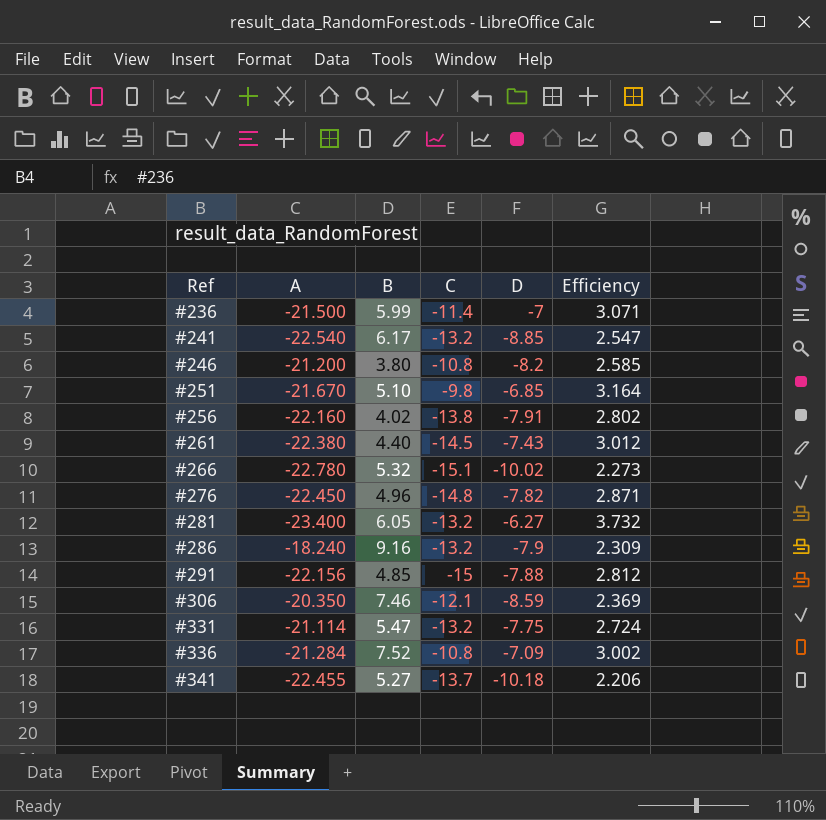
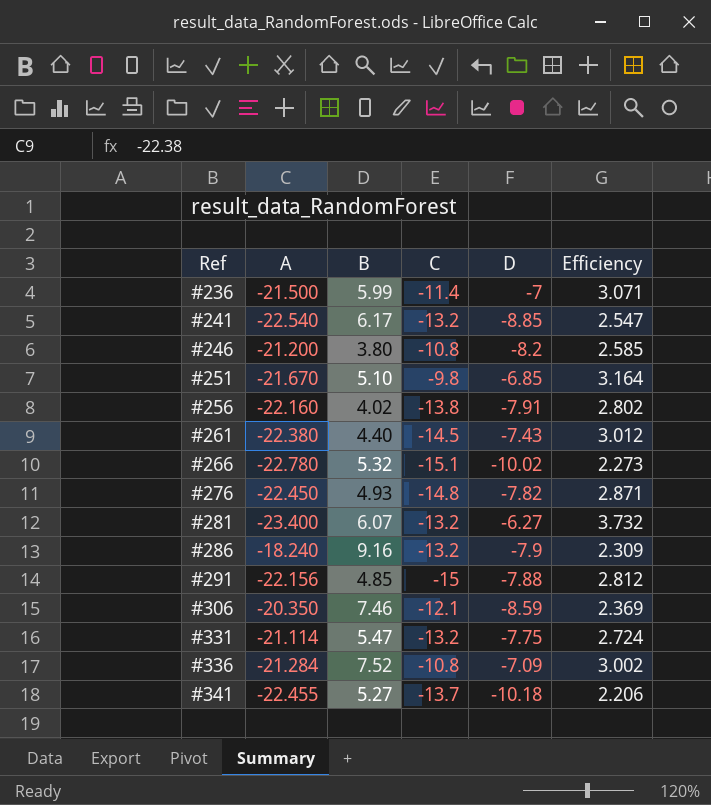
#276 | B: 4.96 -> 4.93
#281 | B: 6.05 -> 6.07

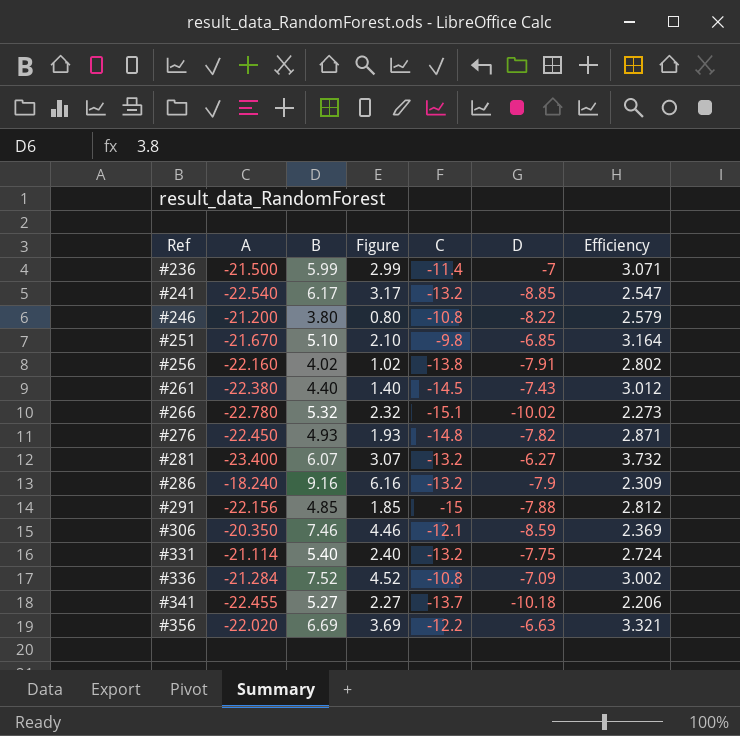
column Figure | formula: none -> [B] - 3
#246 | D: -8.2 -> -8.22
#246 | Efficiency: 2.585 -> 2.579
#331 | B: 5.47 -> 5.40
row #356: none -> -22.020 | 6.69 | 3.69 | -12.2 | -6.63 | 3.321

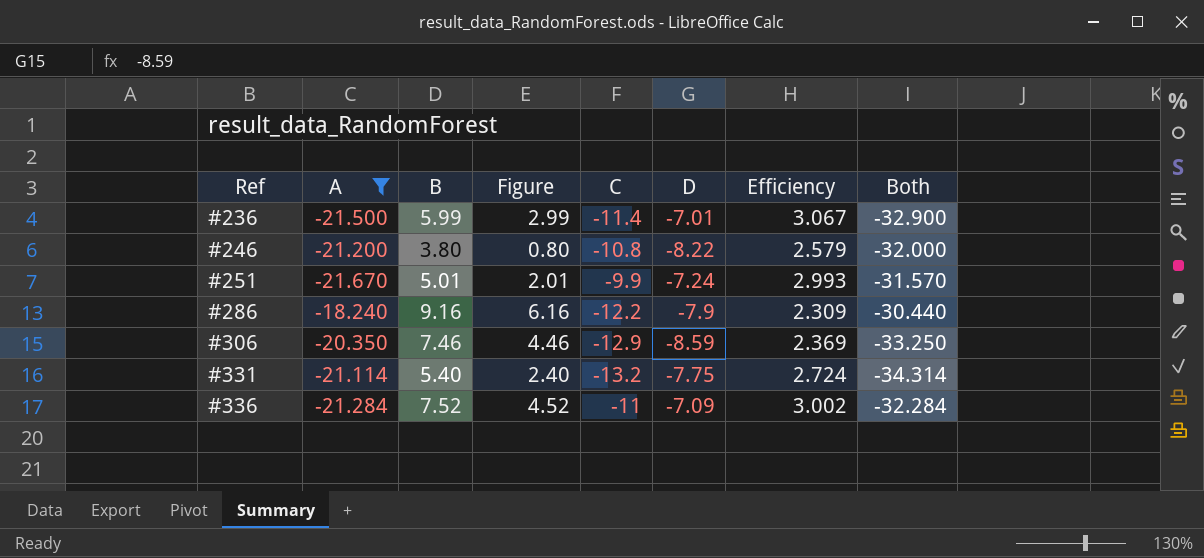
filter: none -> A >= -21.670
column Both | formula: none -> [A] + [C]
#236 | D: -7 -> -7.01
#236 | Efficiency: 3.071 -> 3.067
#251 | B: 5.10 -> 5.01
#251 | Figure: 2.10 -> 2.01
#251 | C: -9.8 -> -9.9
#251 | D: -6.85 -> -7.24
#251 | Efficiency: 3.164 -> 2.993
#286 | C: -13.2 -> -12.2
#306 | C: -12.1 -> -12.9
#336 | C: -10.8 -> -11

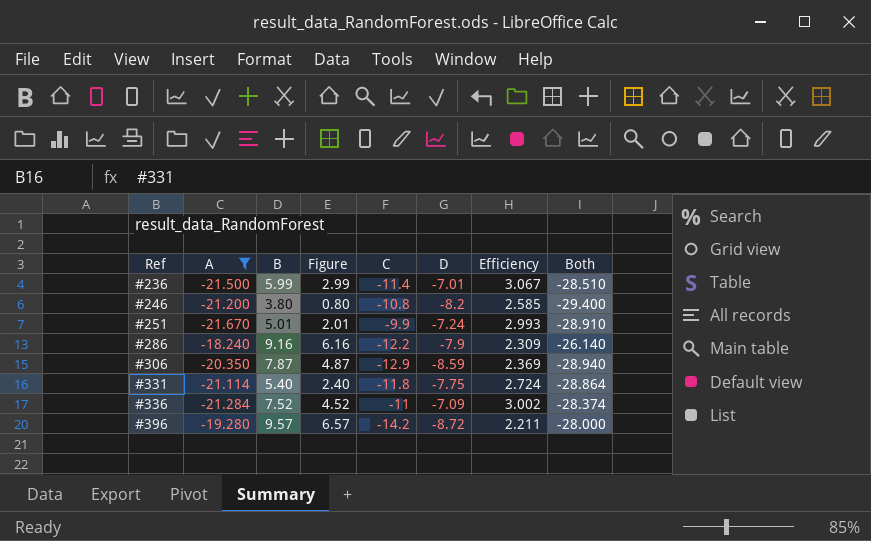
column Both | formula: [A] + [C] -> [A] + [D]
#246 | D: -8.22 -> -8.2
#246 | Efficiency: 2.579 -> 2.585
#306 | B: 7.46 -> 7.87
#306 | Figure: 4.46 -> 4.87
#331 | C: -13.2 -> -11.8
row #396: none -> -19.280 | 9.57 | 6.57 | -14.2 | -8.72 | 2.211 | -28.000

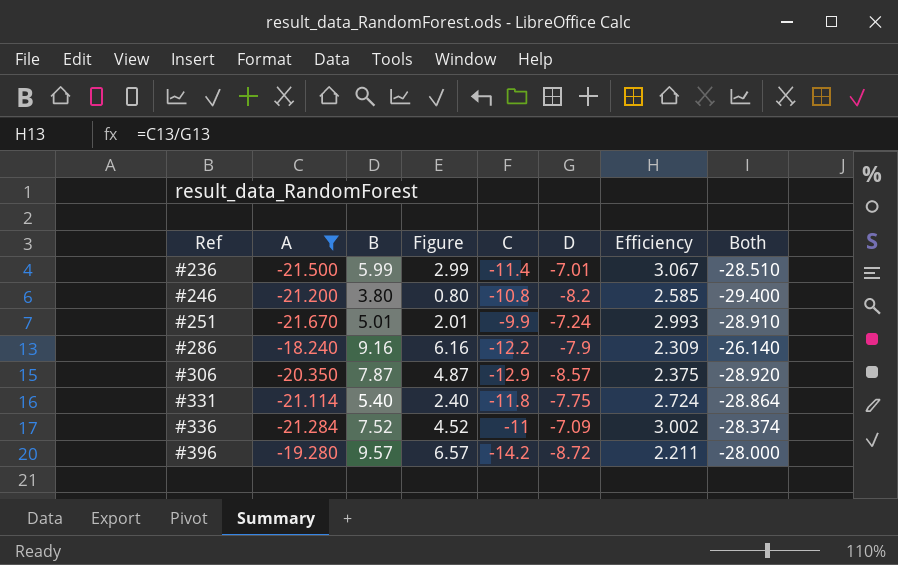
#306 | D: -8.59 -> -8.57
#306 | Efficiency: 2.369 -> 2.375
#306 | Both: -28.940 -> -28.920

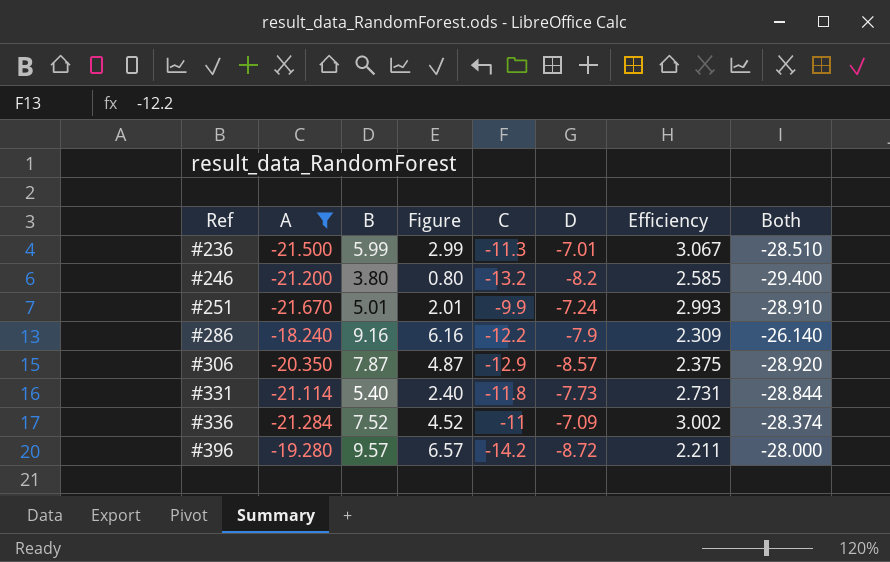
#236 | C: -11.4 -> -11.3
#246 | C: -10.8 -> -13.2
#331 | D: -7.75 -> -7.73
#331 | Efficiency: 2.724 -> 2.731
#331 | Both: -28.864 -> -28.844

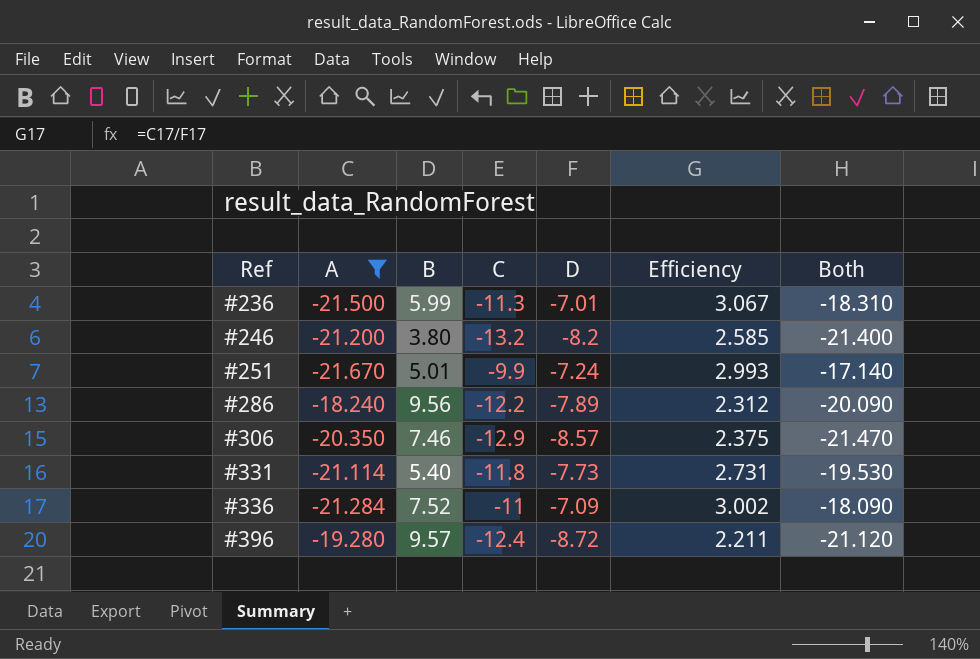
column Figure | formula: [B] - 3 -> none
column Both | formula: [A] + [D] -> [C] + [D]
#286 | B: 9.16 -> 9.56
#286 | D: -7.9 -> -7.89
#286 | Efficiency: 2.309 -> 2.312
#306 | B: 7.87 -> 7.46
#396 | C: -14.2 -> -12.4

